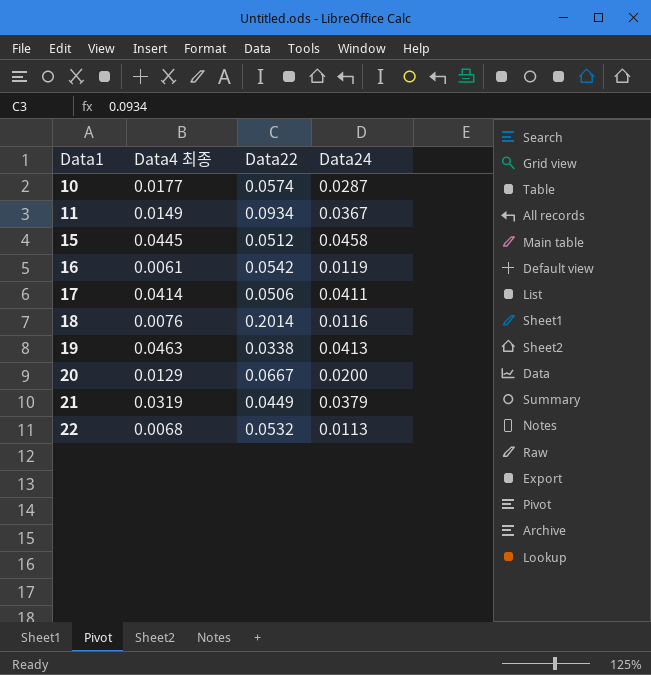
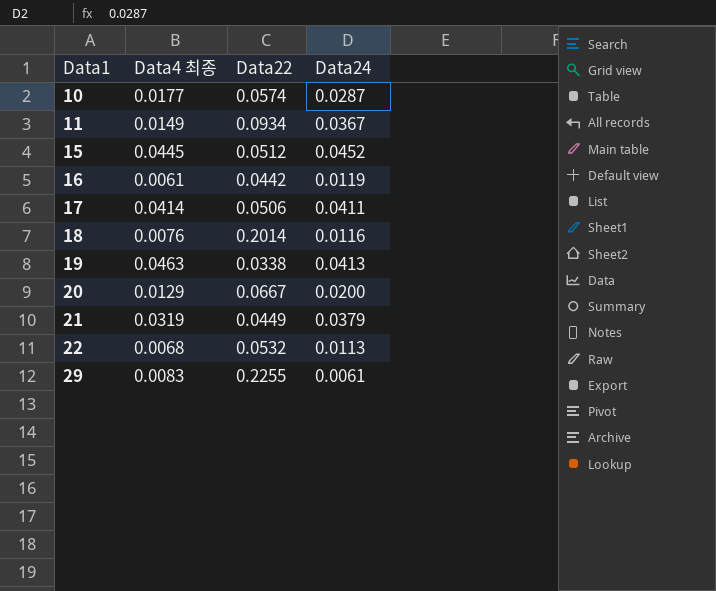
15 | Data24: 0.0458 -> 0.0452
16 | Data22: 0.0542 -> 0.0442
row 29: none -> 0.0083 | 0.2255 | 0.0061

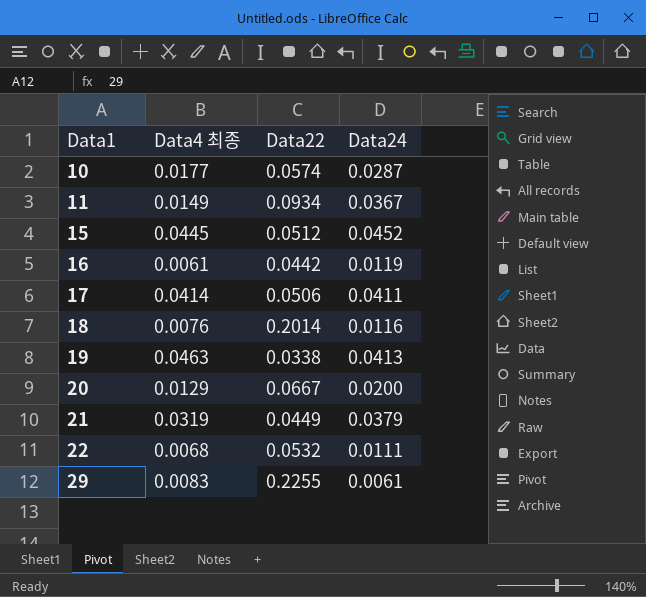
22 | Data24: 0.0113 -> 0.0111

